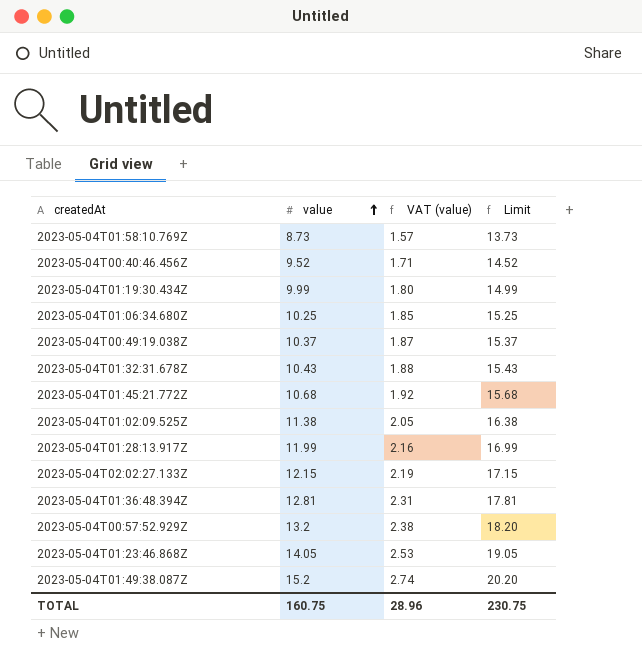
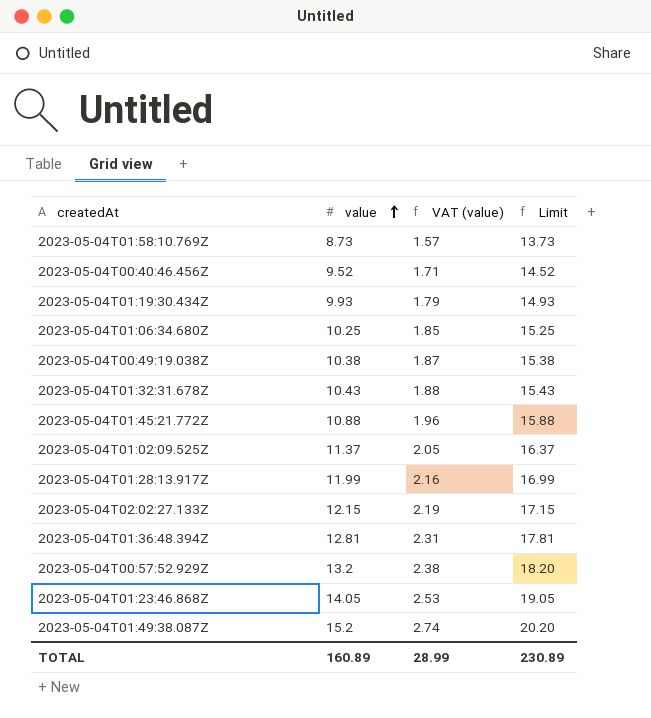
2023-05-04T01:19:30.434Z | value: 9.99 -> 9.93
2023-05-04T01:19:30.434Z | VAT (value): 1.80 -> 1.79
2023-05-04T01:19:30.434Z | Limit: 14.99 -> 14.93
2023-05-04T00:49:19.038Z | value: 10.37 -> 10.38
2023-05-04T00:49:19.038Z | Limit: 15.37 -> 15.38
2023-05-04T01:45:21.772Z | value: 10.68 -> 10.88
2023-05-04T01:45:21.772Z | VAT (value): 1.92 -> 1.96
2023-05-04T01:45:21.772Z | Limit: 15.68 -> 15.88
2023-05-04T01:02:09.525Z | value: 11.38 -> 11.37
2023-05-04T01:02:09.525Z | Limit: 16.38 -> 16.37
TOTAL | value: 160.75 -> 160.89
TOTAL | VAT (value): 28.96 -> 28.99
TOTAL | Limit: 230.75 -> 230.89

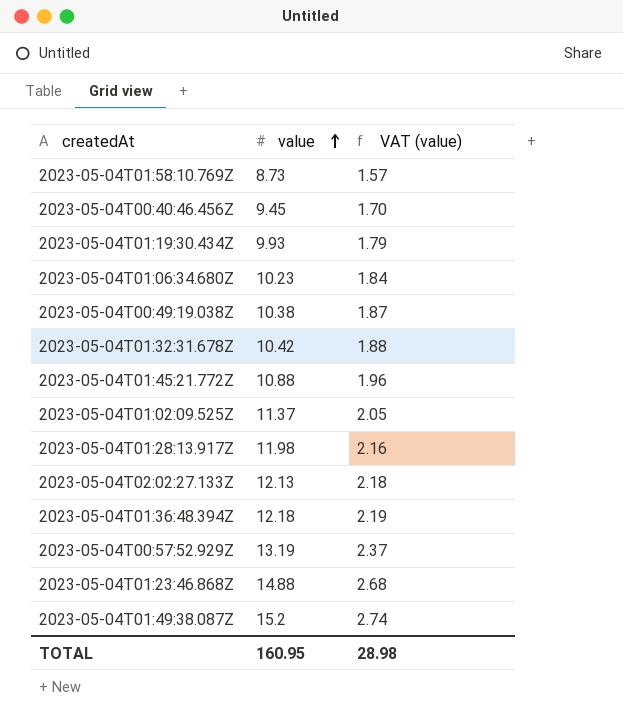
column Limit | formula: [value] + 5 -> none
2023-05-04T00:40:46.456Z | value: 9.52 -> 9.45
2023-05-04T00:40:46.456Z | VAT (value): 1.71 -> 1.70
2023-05-04T01:06:34.680Z | value: 10.25 -> 10.23
2023-05-04T01:06:34.680Z | VAT (value): 1.85 -> 1.84
2023-05-04T01:32:31.678Z | value: 10.43 -> 10.42
2023-05-04T01:28:13.917Z | value: 11.99 -> 11.98
2023-05-04T02:02:27.133Z | value: 12.15 -> 12.13
2023-05-04T02:02:27.133Z | VAT (value): 2.19 -> 2.18
2023-05-04T01:36:48.394Z | value: 12.81 -> 12.18
2023-05-04T01:36:48.394Z | VAT (value): 2.31 -> 2.19
2023-05-04T00:57:52.929Z | value: 13.2 -> 13.19
2023-05-04T00:57:52.929Z | VAT (value): 2.38 -> 2.37
2023-05-04T01:23:46.868Z | value: 14.05 -> 14.88
2023-05-04T01:23:46.868Z | VAT (value): 2.53 -> 2.68
TOTAL | value: 160.89 -> 160.95
TOTAL | VAT (value): 28.99 -> 28.98

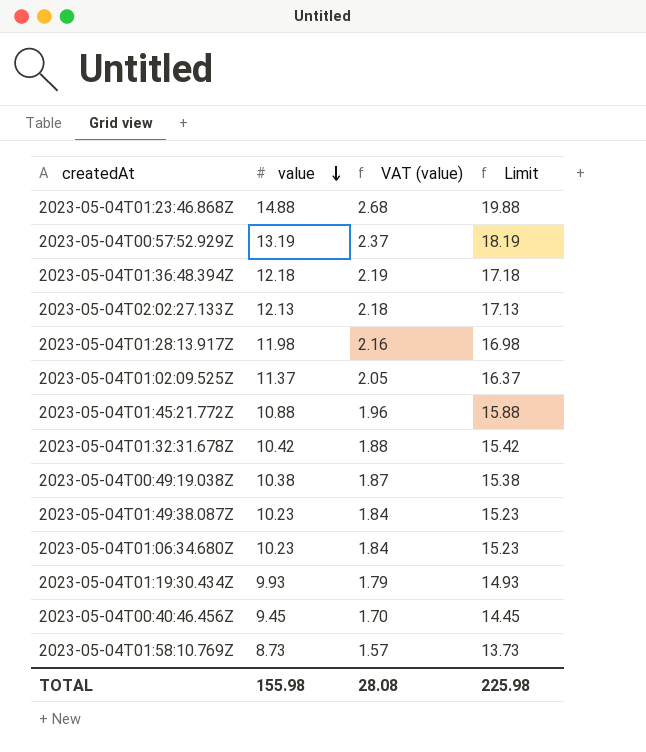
row order: value ascending -> value descending
column Limit | formula: none -> [value] + 5
2023-05-04T01:49:38.087Z | value: 15.2 -> 10.23
2023-05-04T01:49:38.087Z | VAT (value): 2.74 -> 1.84
TOTAL | value: 160.95 -> 155.98
TOTAL | VAT (value): 28.98 -> 28.08

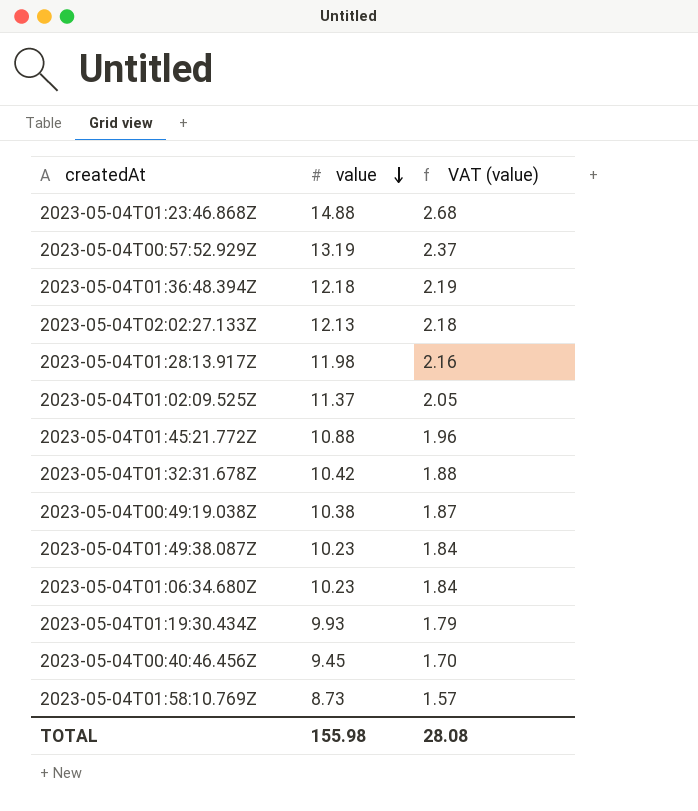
column Limit | formula: [value] + 5 -> none

